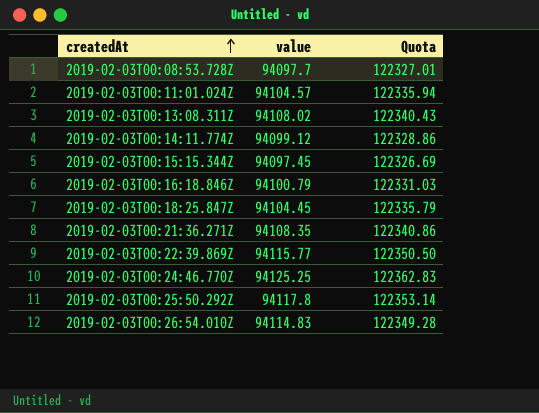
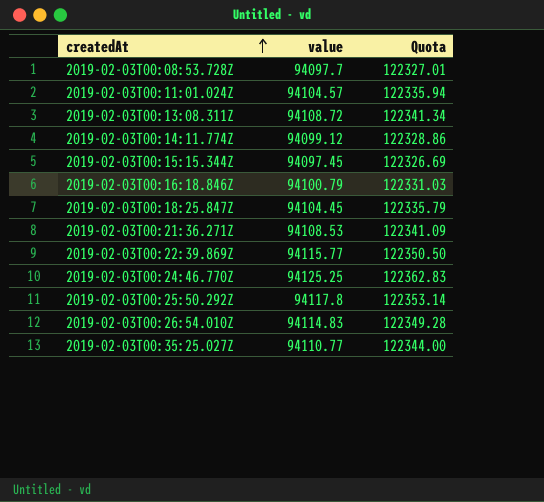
2019-02-03T00:13:08.311Z | value: 94108.02 -> 94108.72
2019-02-03T00:13:08.311Z | Quota: 122340.43 -> 122341.34
2019-02-03T00:21:36.271Z | value: 94108.35 -> 94108.53
2019-02-03T00:21:36.271Z | Quota: 122340.86 -> 122341.09
row 2019-02-03T00:35:25.027Z: none -> 94110.77 | 122344.00

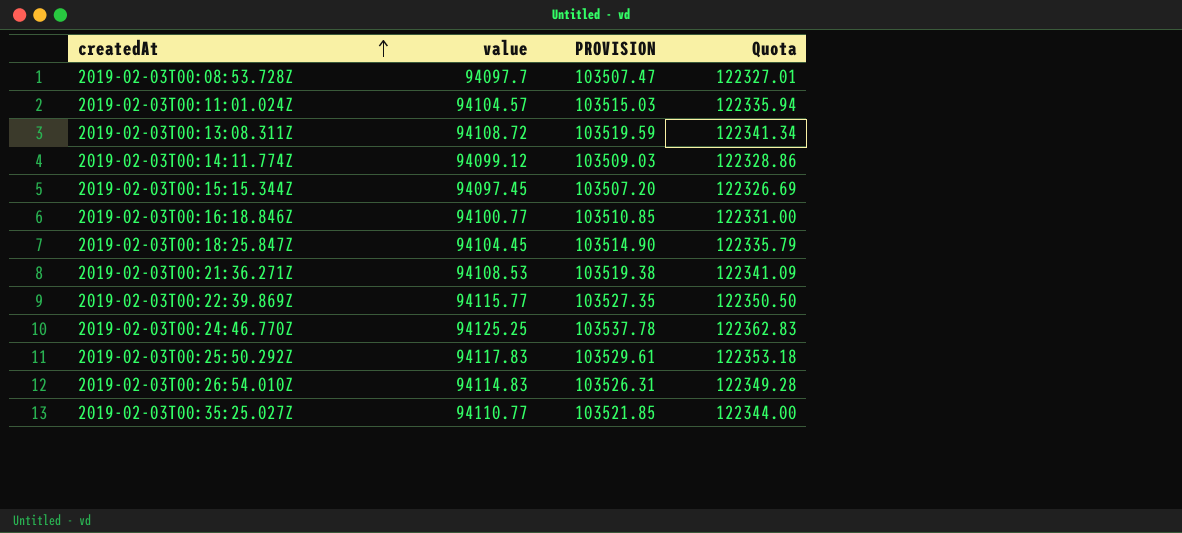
column PROVISION | formula: none -> [value] * 1.1
2019-02-03T00:16:18.846Z | value: 94100.79 -> 94100.77
2019-02-03T00:16:18.846Z | Quota: 122331.03 -> 122331.00
2019-02-03T00:25:50.292Z | value: 94117.8 -> 94117.83
2019-02-03T00:25:50.292Z | Quota: 122353.14 -> 122353.18

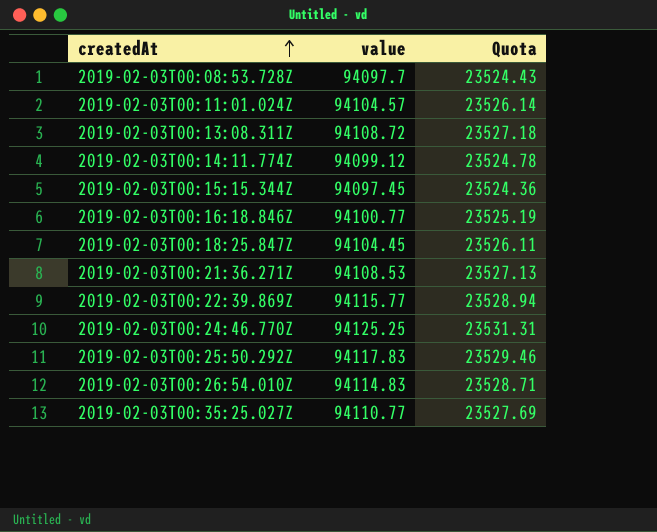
column PROVISION | formula: [value] * 1.1 -> none
column Quota | formula: [value] * 1.3 -> [value] * 0.25

